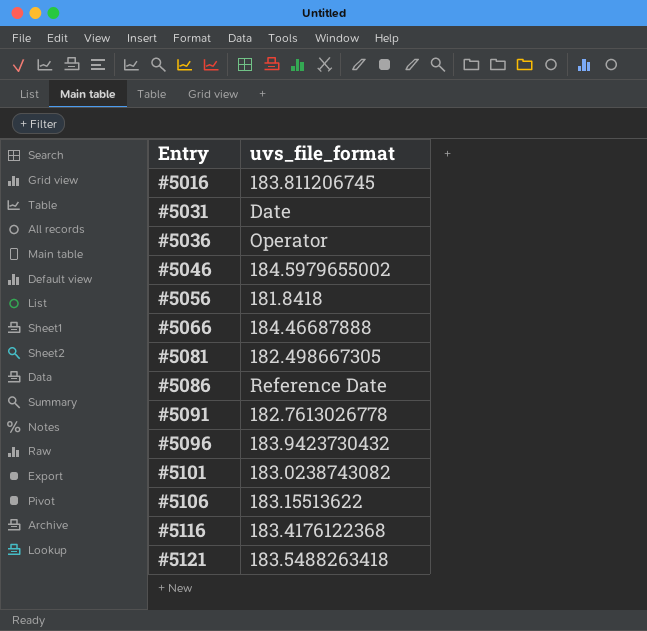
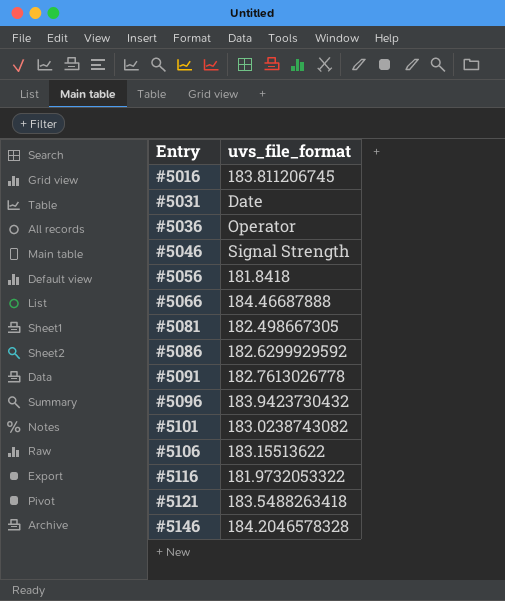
#5046 | uvs_file_format: 184.5979655002 -> Signal Strength
#5086 | uvs_file_format: Reference Date -> 182.6299929592
#5116 | uvs_file_format: 183.4176122368 -> 181.9732053322
row #5146: none -> 184.2046578328

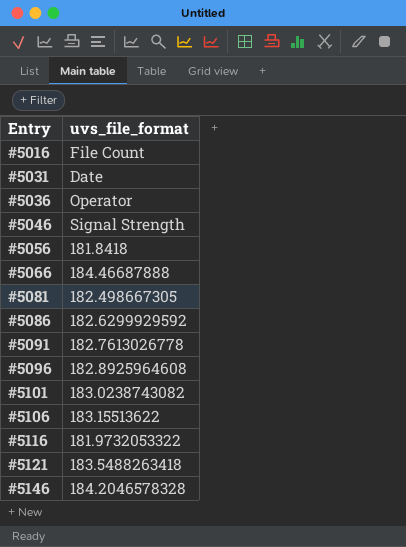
#5016 | uvs_file_format: 183.811206745 -> File Count
#5096 | uvs_file_format: 183.9423730432 -> 182.8925964608

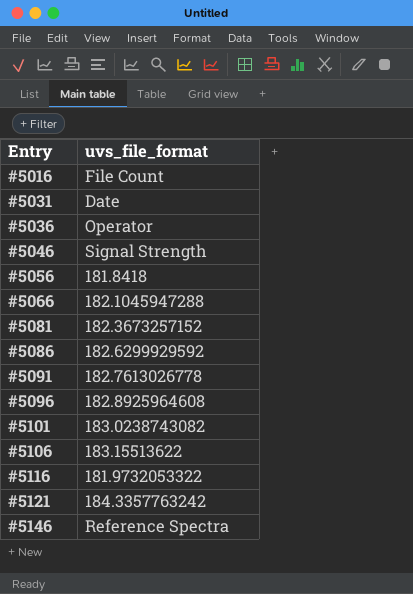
#5066 | uvs_file_format: 184.46687888 -> 182.1045947288
#5081 | uvs_file_format: 182.498667305 -> 182.3673257152
#5121 | uvs_file_format: 183.5488263418 -> 184.3357763242
#5146 | uvs_file_format: 184.2046578328 -> Reference Spectra

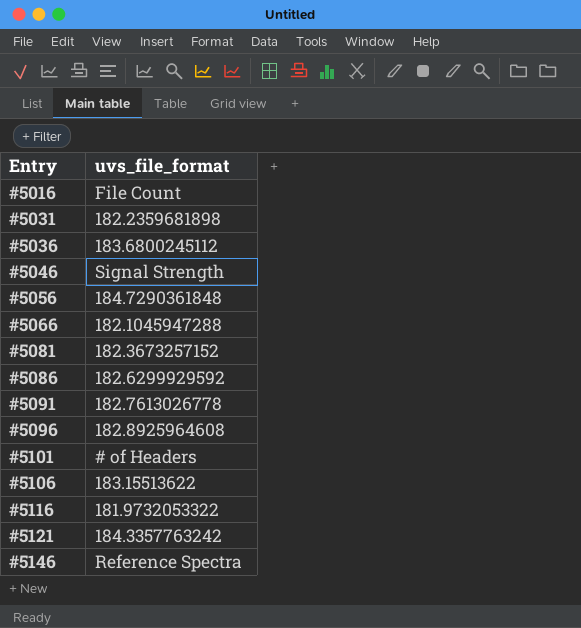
#5031 | uvs_file_format: Date -> 182.2359681898
#5036 | uvs_file_format: Operator -> 183.6800245112
#5056 | uvs_file_format: 181.8418 -> 184.7290361848
#5101 | uvs_file_format: 183.0238743082 -> # of Headers

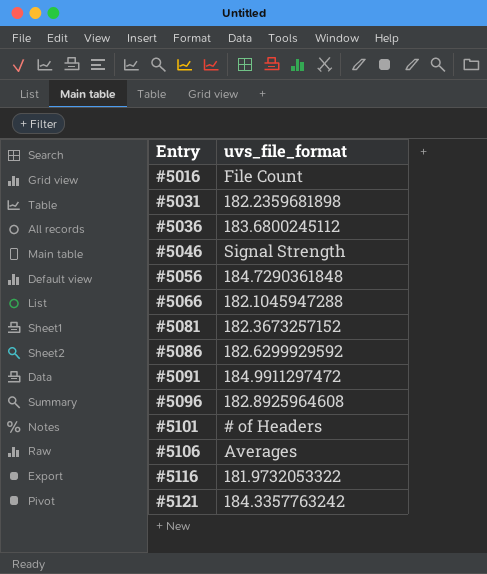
row #5146: Reference Spectra -> none
#5091 | uvs_file_format: 182.7613026778 -> 184.9911297472
#5106 | uvs_file_format: 183.15513622 -> Averages

